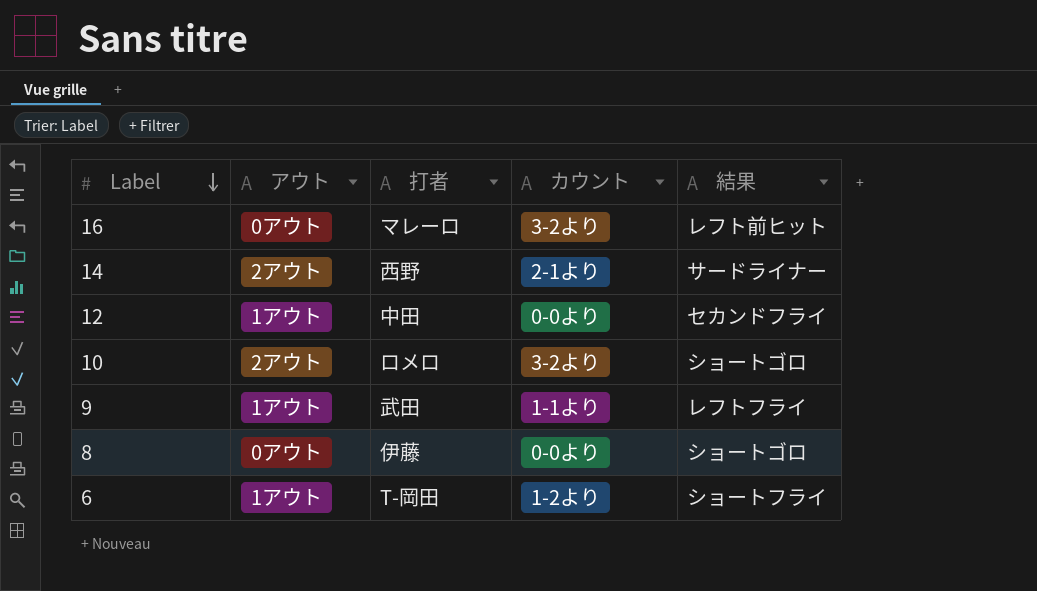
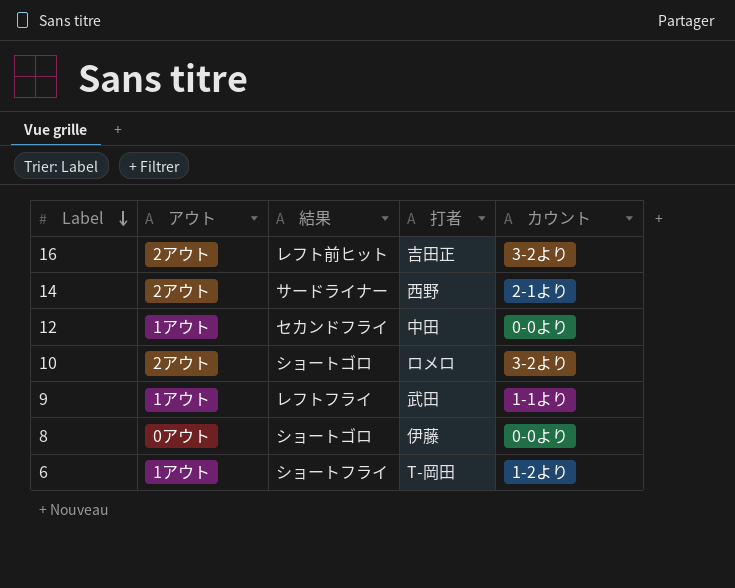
column 結果 | position: 5 -> 3
16 | アウト: 0アウト -> 2アウト
16 | 打者: マレーロ -> 吉田正

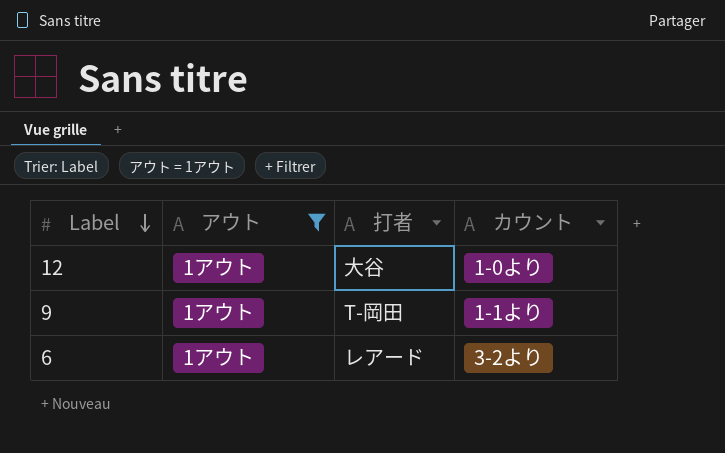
filter: none -> アウト = 1アウト
column 結果 | position: 3 -> none
12 | 打者: 中田 -> 大谷
12 | カウント: 0-0より -> 1-0より
9 | 打者: 武田 -> T-岡田
6 | 打者: T-岡田 -> レアード
6 | カウント: 1-2より -> 3-2より

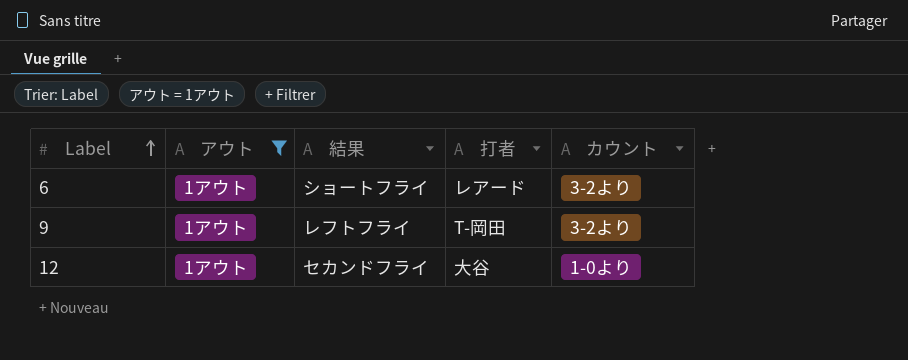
row order: Label descending -> Label ascending
column 結果 | position: none -> 3
9 | カウント: 1-1より -> 3-2より

